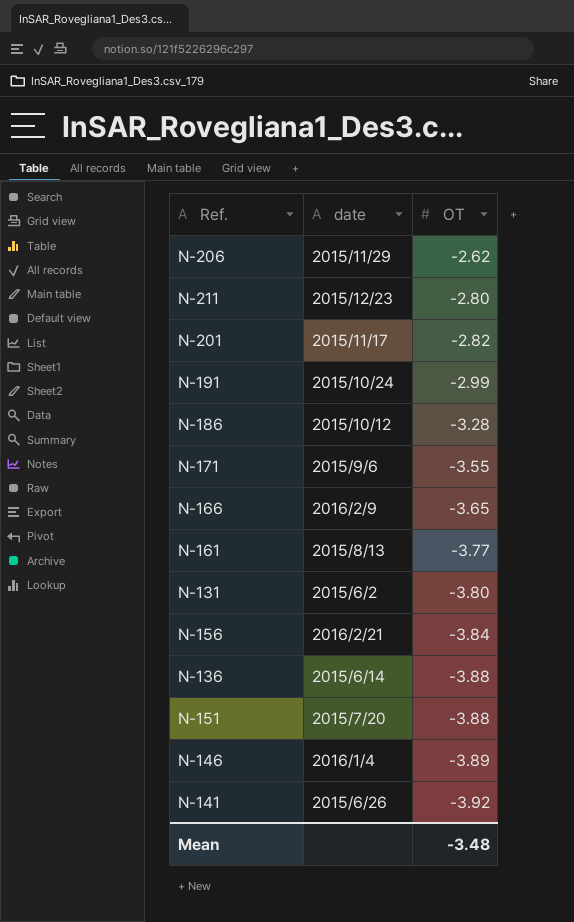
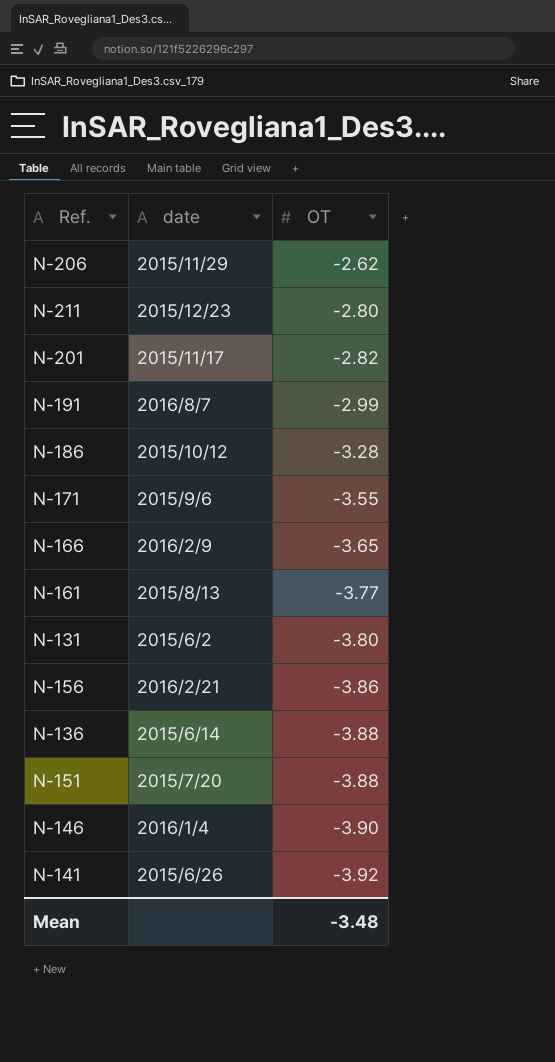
N-191 | date: 2015/10/24 -> 2016/8/7
N-156 | OT: -3.84 -> -3.86
N-146 | OT: -3.89 -> -3.90

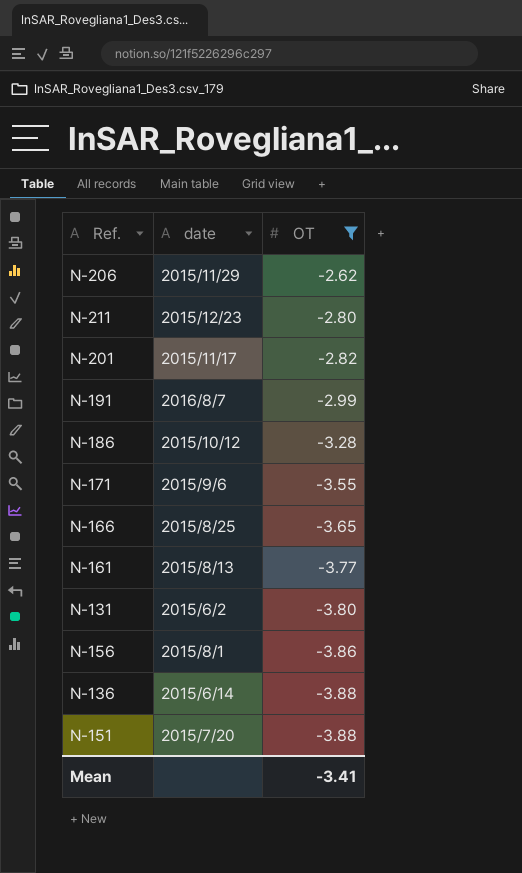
filter: none -> OT >= -3.88
N-166 | date: 2016/2/9 -> 2015/8/25
N-156 | date: 2016/2/21 -> 2015/8/1
Mean | OT: -3.48 -> -3.41

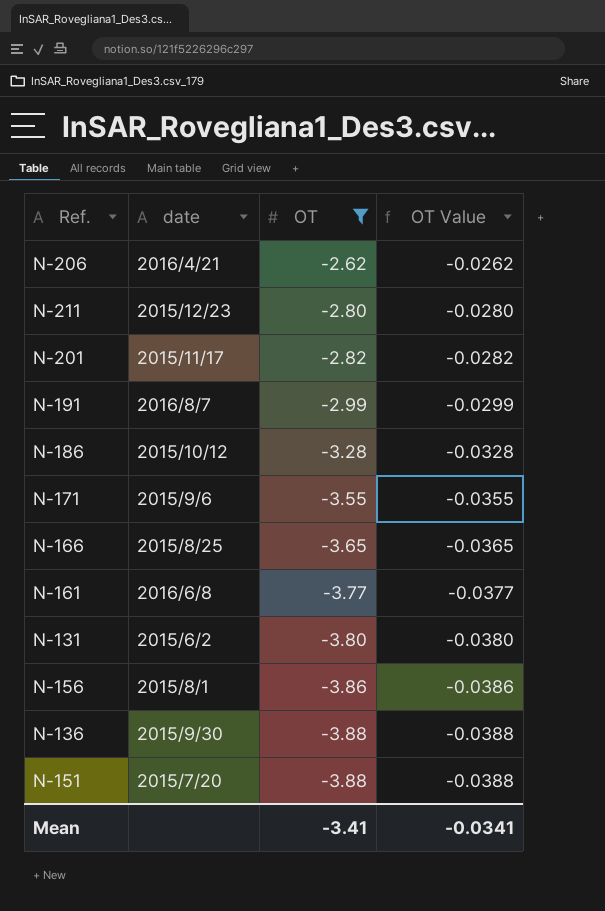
column OT Value | formula: none -> [OT] * 0.01
N-206 | date: 2015/11/29 -> 2016/4/21
N-161 | date: 2015/8/13 -> 2016/6/8
N-136 | date: 2015/6/14 -> 2015/9/30

